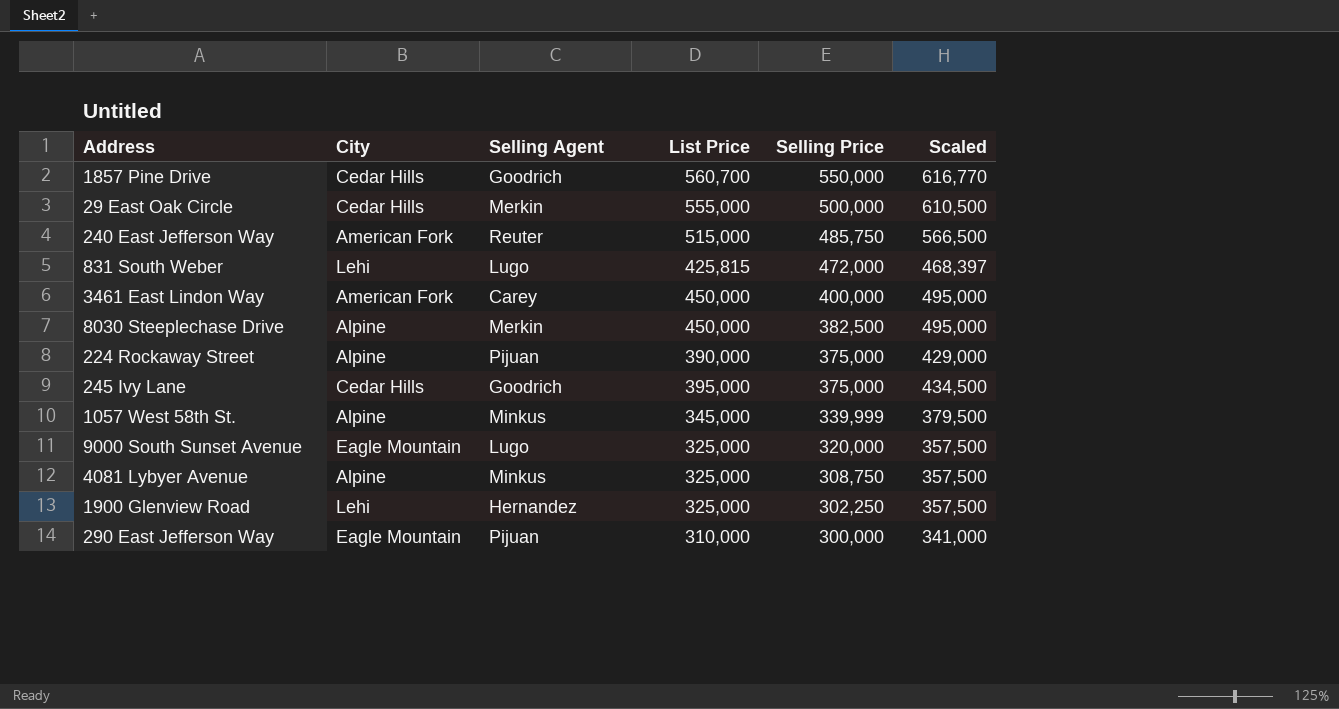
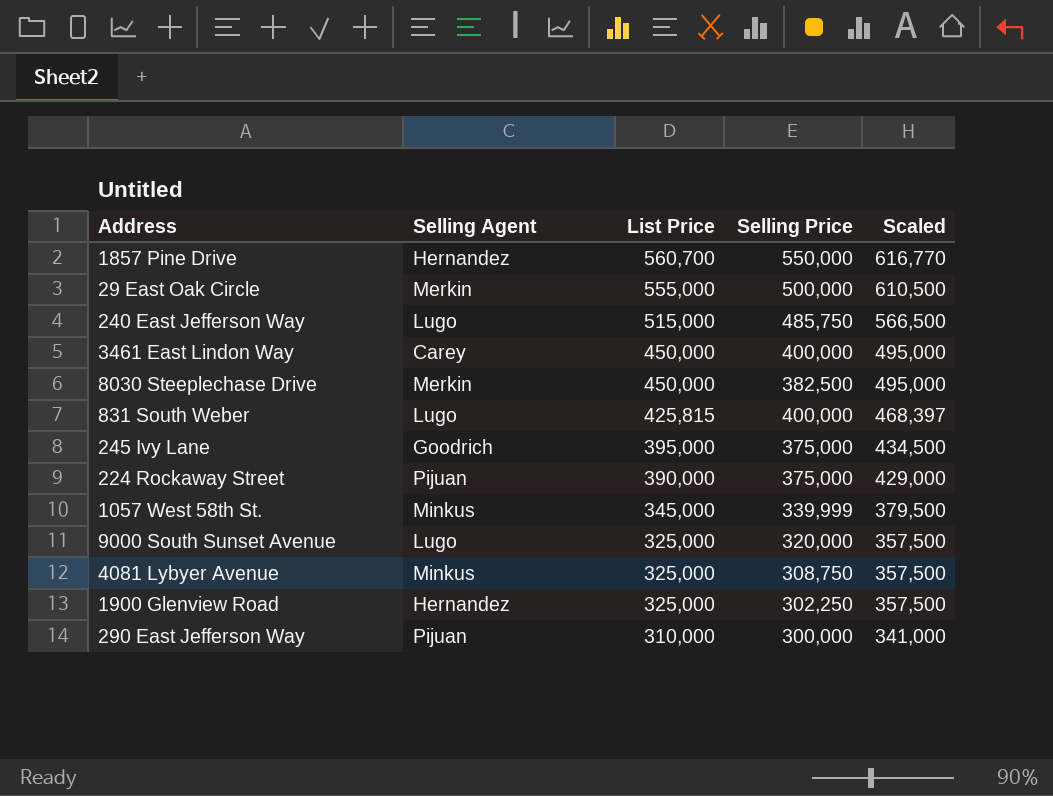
row order: Selling Price descending -> List Price descending
column City | position: 2 -> none
1857 Pine Drive | Selling Agent: Goodrich -> Hernandez
240 East Jefferson Way | Selling Agent: Reuter -> Lugo
831 South Weber | Selling Price: 472,000 -> 400,000

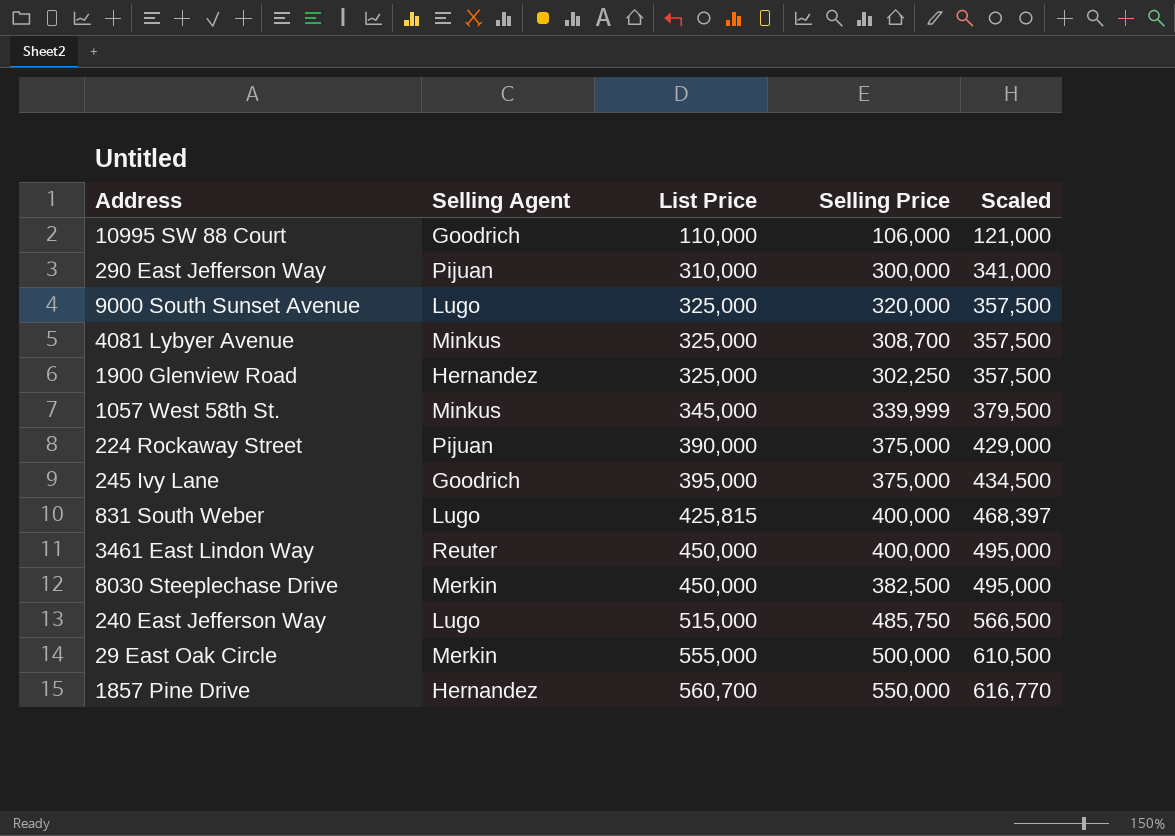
row order: List Price descending -> List Price ascending
row 10995 SW 88 Court: none -> Goodrich | 110,000 | 106,000 | 121,000
4081 Lybyer Avenue | Selling Price: 308,750 -> 308,700
3461 East Lindon Way | Selling Agent: Carey -> Reuter

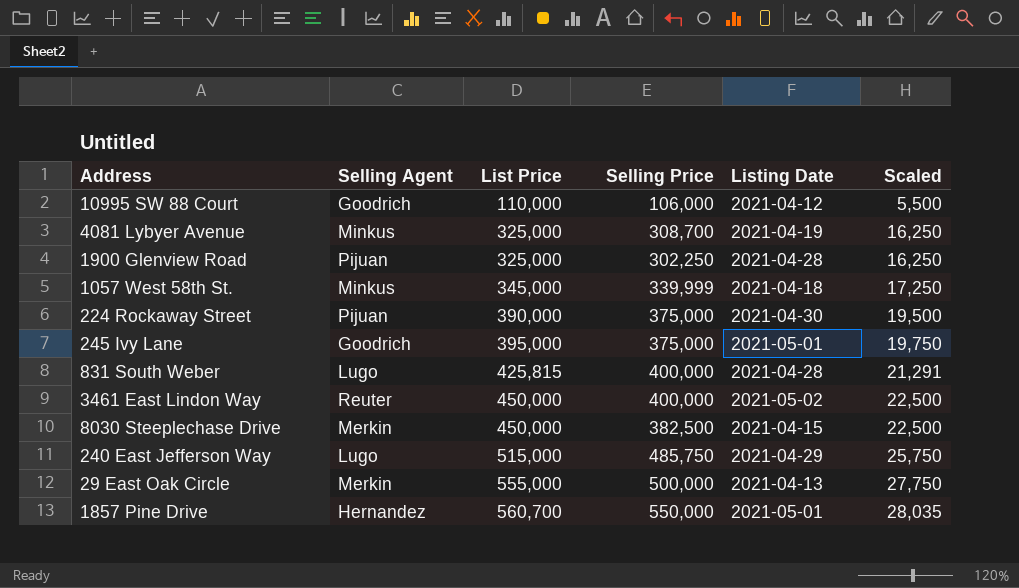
column Listing Date | position: none -> 5
column Scaled | formula: [List Price] * 1.1 -> [List Price] * 0.05
row 290 East Jefferson Way: Pijuan | 310,000 | 300,000 | 341,000 -> none
row 9000 South Sunset Avenue: Lugo | 325,000 | 320,000 | 357,500 -> none
1900 Glenview Road | Selling Agent: Hernandez -> Pijuan

